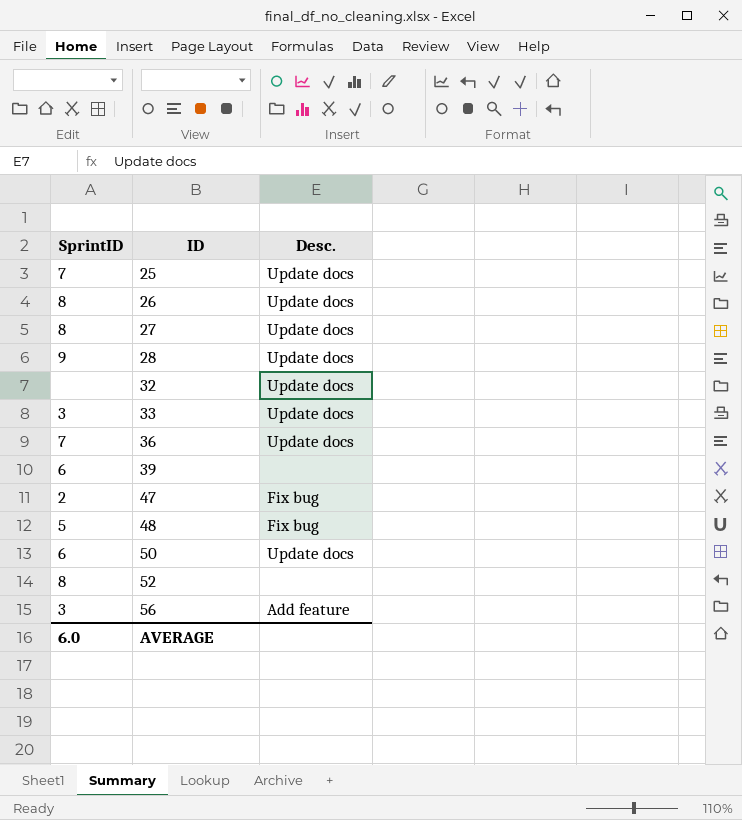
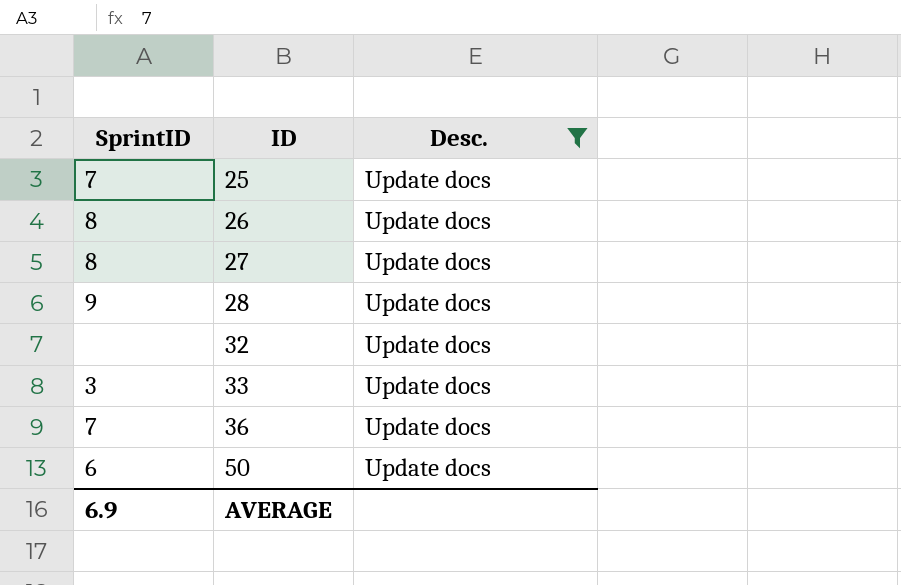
filter: none -> Desc. = Update docs
AVERAGE | SprintID: 6.0 -> 6.9

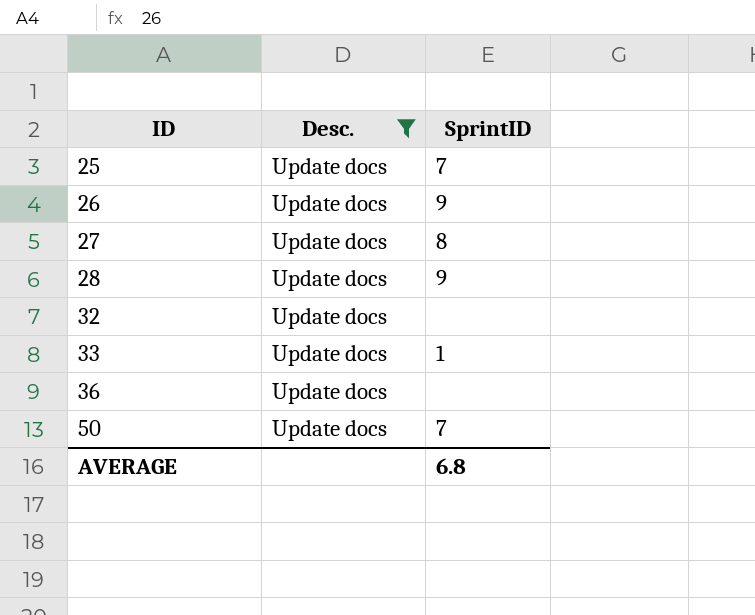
column SprintID | position: 1 -> 3
26 | SprintID: 8 -> 9
33 | SprintID: 3 -> 1
36 | SprintID: 7 -> none
50 | SprintID: 6 -> 7
AVERAGE | SprintID: 6.9 -> 6.8

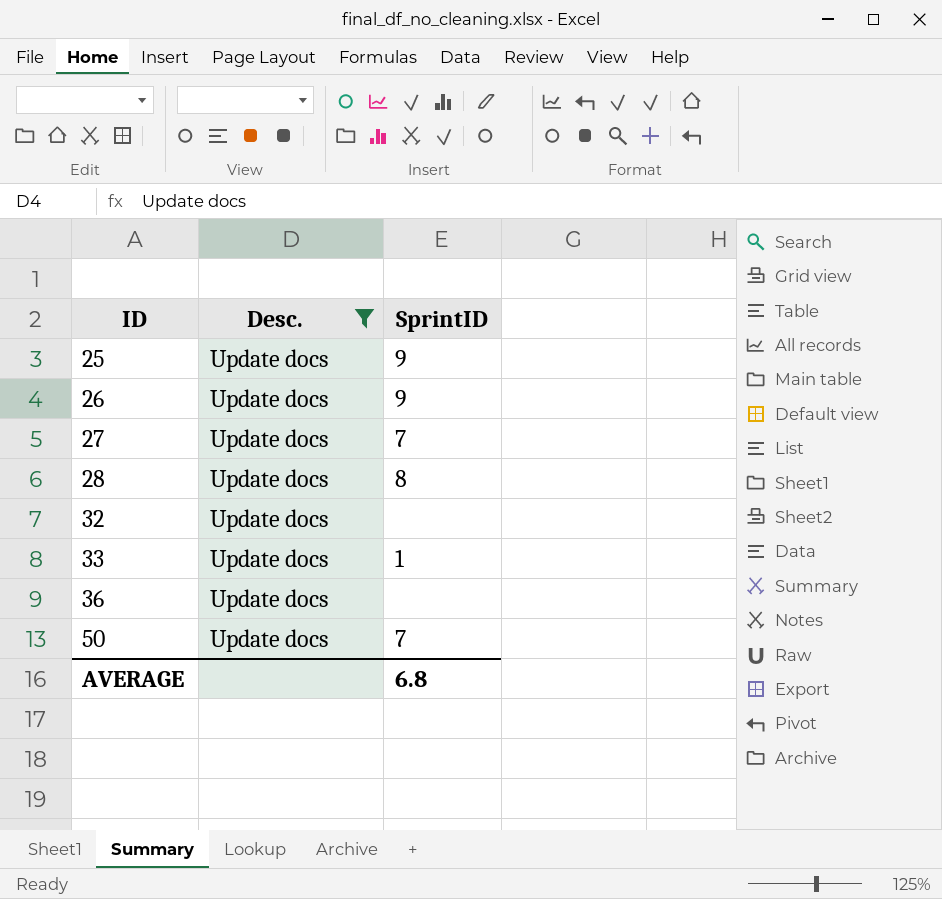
25 | SprintID: 7 -> 9
27 | SprintID: 8 -> 7
28 | SprintID: 9 -> 8

